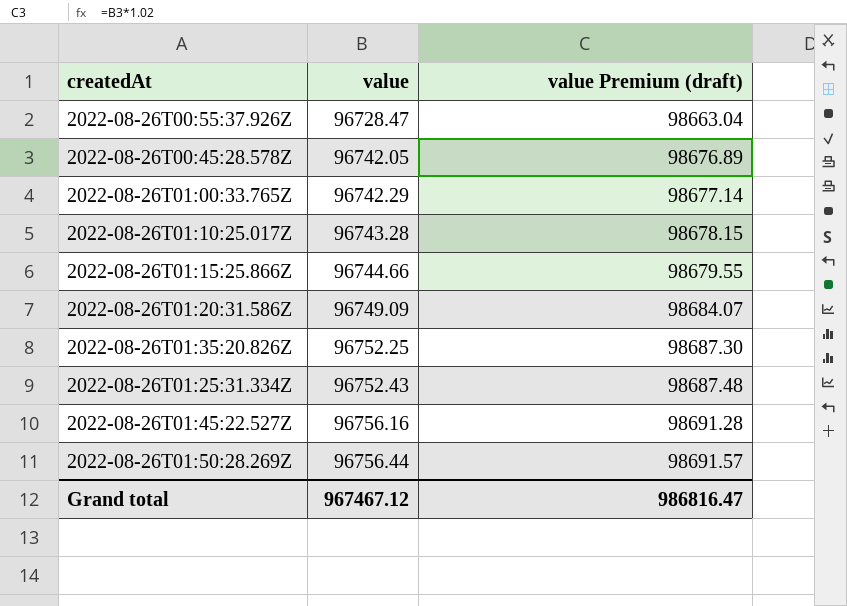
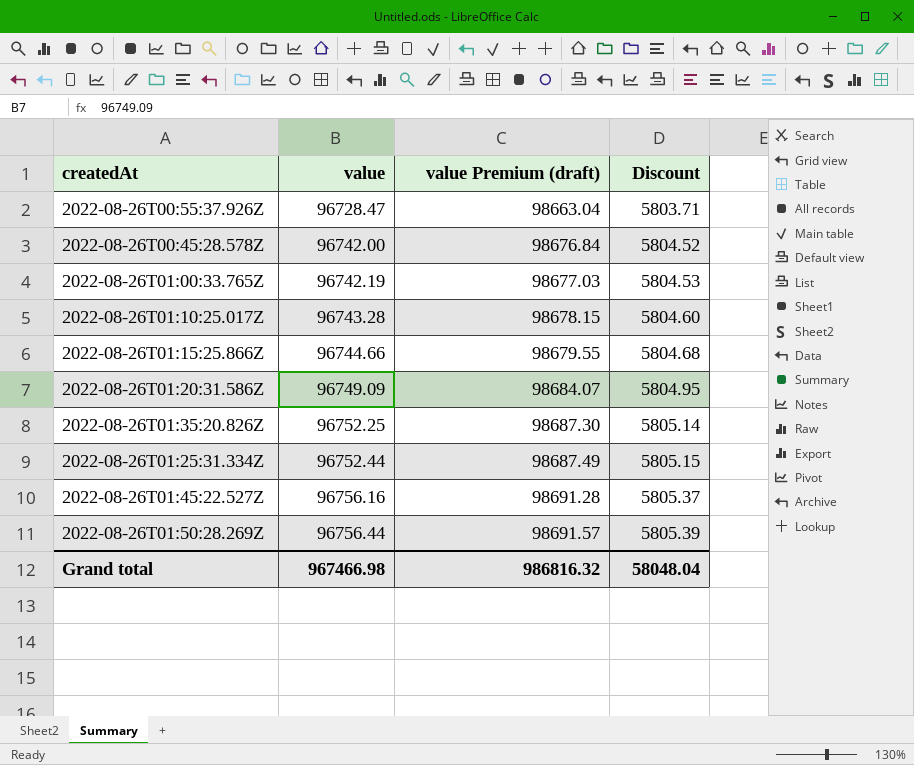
column Discount | formula: none -> [value] * 0.06
2022-08-26T00:45:28.578Z | value: 96742.05 -> 96742.00
2022-08-26T00:45:28.578Z | value Premium (draft): 98676.89 -> 98676.84
2022-08-26T01:00:33.765Z | value: 96742.29 -> 96742.19
2022-08-26T01:00:33.765Z | value Premium (draft): 98677.14 -> 98677.03
2022-08-26T01:25:31.334Z | value: 96752.43 -> 96752.44
2022-08-26T01:25:31.334Z | value Premium (draft): 98687.48 -> 98687.49
Grand total | value: 967467.12 -> 967466.98
Grand total | value Premium (draft): 986816.47 -> 986816.32

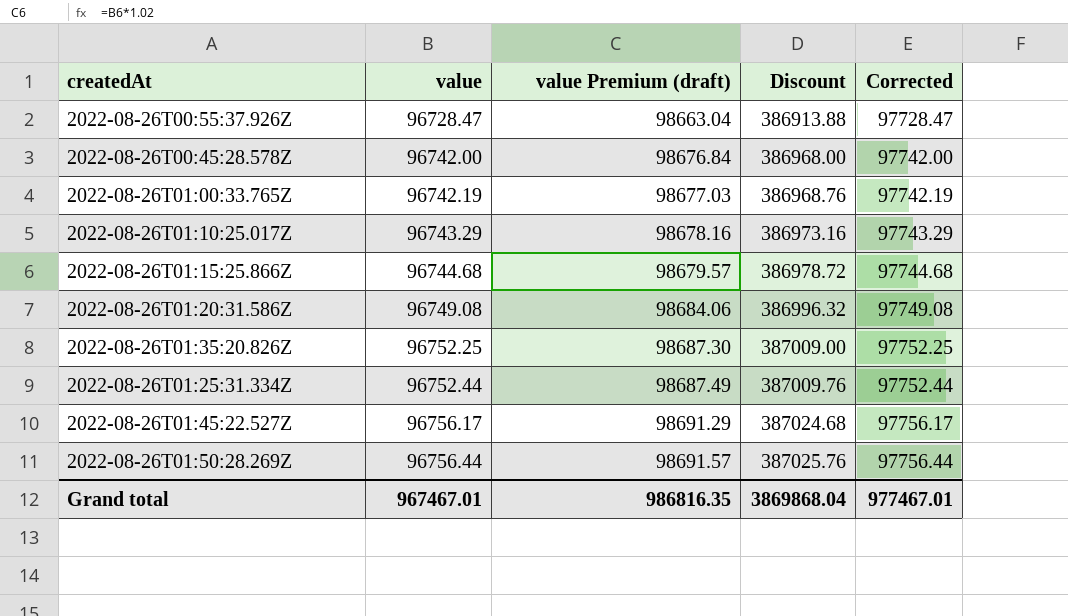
column Discount | formula: [value] * 0.06 -> [value] * 4
column Corrected | formula: none -> [value] + 1000
2022-08-26T01:10:25.017Z | value: 96743.28 -> 96743.29
2022-08-26T01:10:25.017Z | value Premium (draft): 98678.15 -> 98678.16
2022-08-26T01:15:25.866Z | value: 96744.66 -> 96744.68
2022-08-26T01:15:25.866Z | value Premium (draft): 98679.55 -> 98679.57
2022-08-26T01:20:31.586Z | value: 96749.09 -> 96749.08
2022-08-26T01:20:31.586Z | value Premium (draft): 98684.07 -> 98684.06
2022-08-26T01:45:22.527Z | value: 96756.16 -> 96756.17
2022-08-26T01:45:22.527Z | value Premium (draft): 98691.28 -> 98691.29
Grand total | value: 967466.98 -> 967467.01
Grand total | value Premium (draft): 986816.32 -> 986816.35
Grand total | Discount: 58048.04 -> 3869868.04

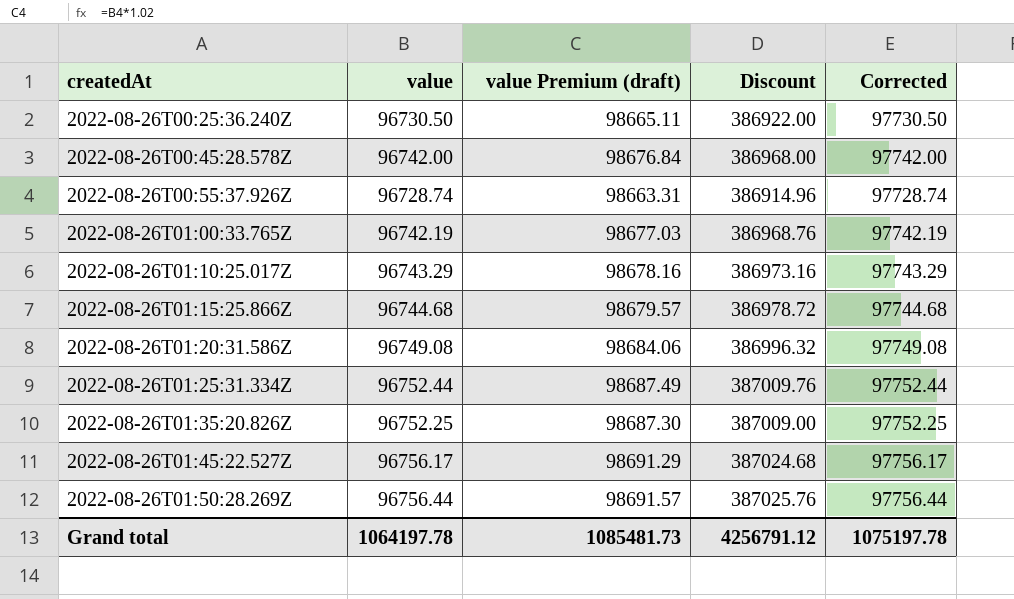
row order: value ascending -> createdAt ascending
row 2022-08-26T00:25:36.240Z: none -> 96730.50 | 98665.11 | 386922.00 | 97730.50
2022-08-26T00:55:37.926Z | value: 96728.47 -> 96728.74
2022-08-26T00:55:37.926Z | value Premium (draft): 98663.04 -> 98663.31
2022-08-26T00:55:37.926Z | Discount: 386913.88 -> 386914.96
2022-08-26T00:55:37.926Z | Corrected: 97728.47 -> 97728.74
Grand total | value: 967467.01 -> 1064197.78
Grand total | value Premium (draft): 986816.35 -> 1085481.73
Grand total | Discount: 3869868.04 -> 4256791.12
Grand total | Corrected: 977467.01 -> 1075197.78

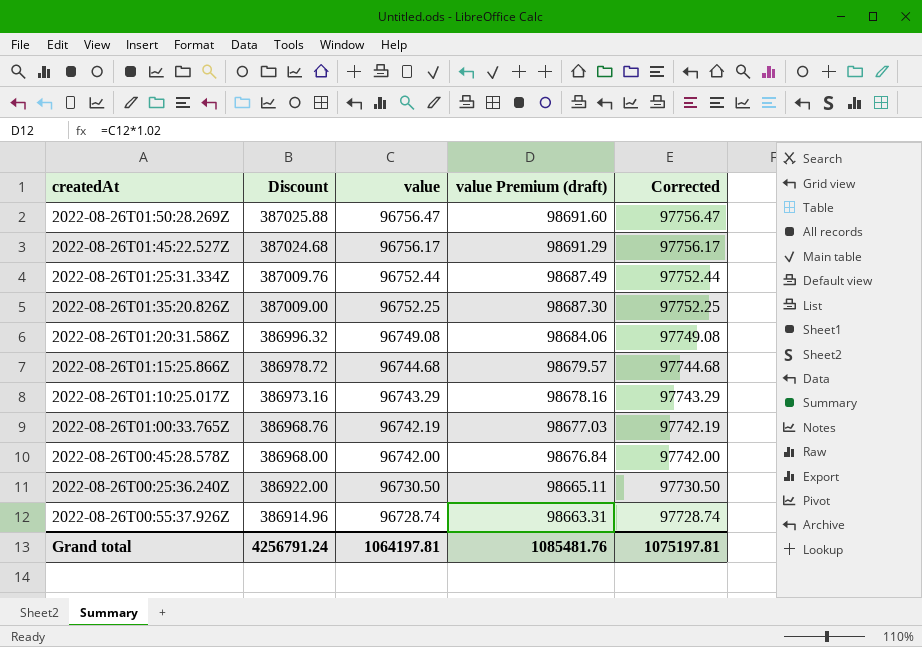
row order: createdAt ascending -> Discount descending
column Discount | position: 4 -> 2
2022-08-26T01:50:28.269Z | Discount: 387025.76 -> 387025.88
2022-08-26T01:50:28.269Z | value: 96756.44 -> 96756.47
2022-08-26T01:50:28.269Z | value Premium (draft): 98691.57 -> 98691.60
2022-08-26T01:50:28.269Z | Corrected: 97756.44 -> 97756.47
Grand total | Discount: 4256791.12 -> 4256791.24
Grand total | value: 1064197.78 -> 1064197.81
Grand total | value Premium (draft): 1085481.73 -> 1085481.76
Grand total | Corrected: 1075197.78 -> 1075197.81

